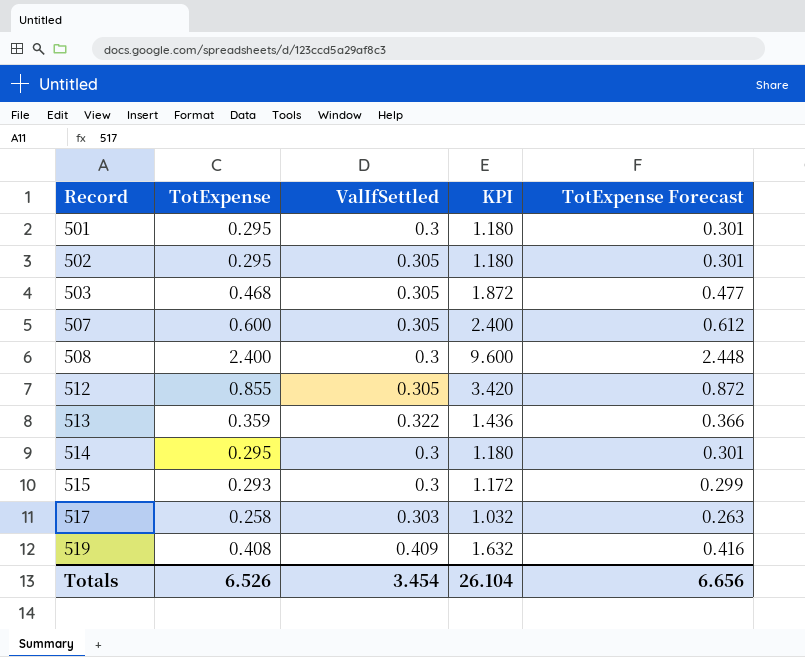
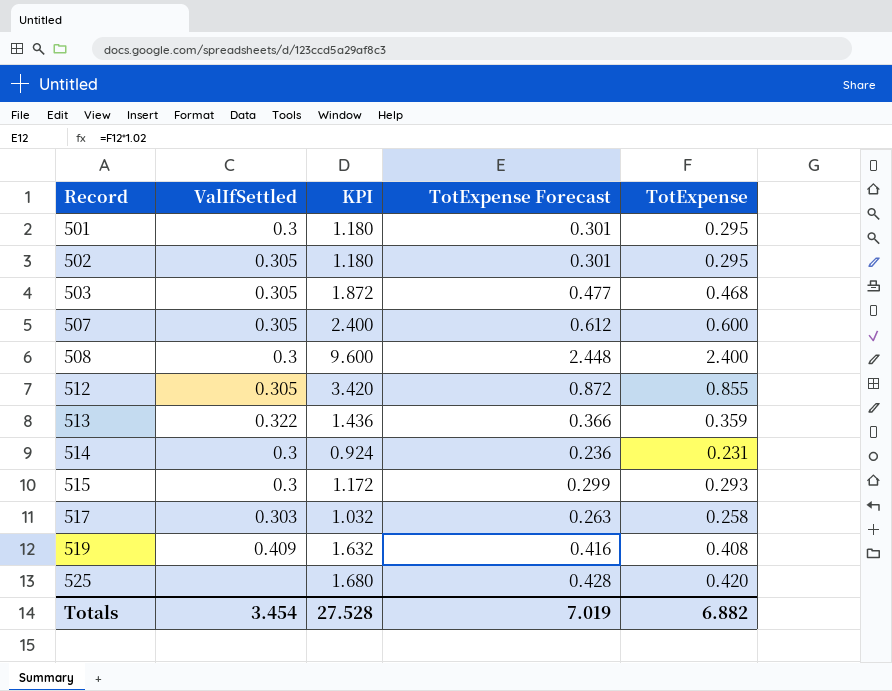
column TotExpense | position: 2 -> 5
514 | KPI: 1.180 -> 0.924
514 | TotExpense Forecast: 0.301 -> 0.236
514 | TotExpense: 0.295 -> 0.231
row 525: none -> none | 1.680 | 0.428 | 0.420
Totals | KPI: 26.104 -> 27.528
Totals | TotExpense Forecast: 6.656 -> 7.019
Totals | TotExpense: 6.526 -> 6.882

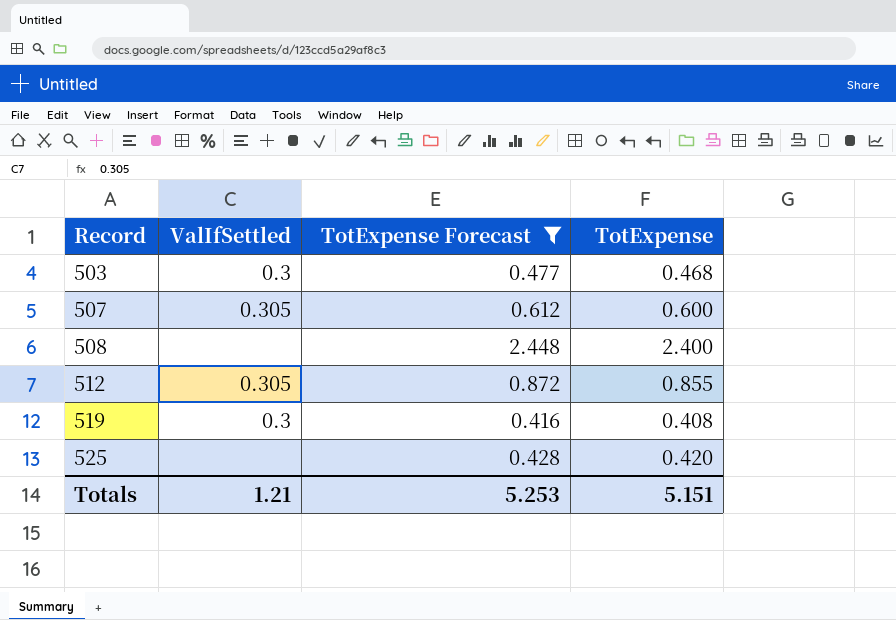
filter: none -> TotExpense Forecast >= 0.416
column KPI | formula: [TotExpense] * 4 -> none
503 | ValIfSettled: 0.305 -> 0.3
508 | ValIfSettled: 0.3 -> none
519 | ValIfSettled: 0.409 -> 0.3
Totals | ValIfSettled: 3.454 -> 1.21
Totals | TotExpense Forecast: 7.019 -> 5.253
Totals | TotExpense: 6.882 -> 5.151

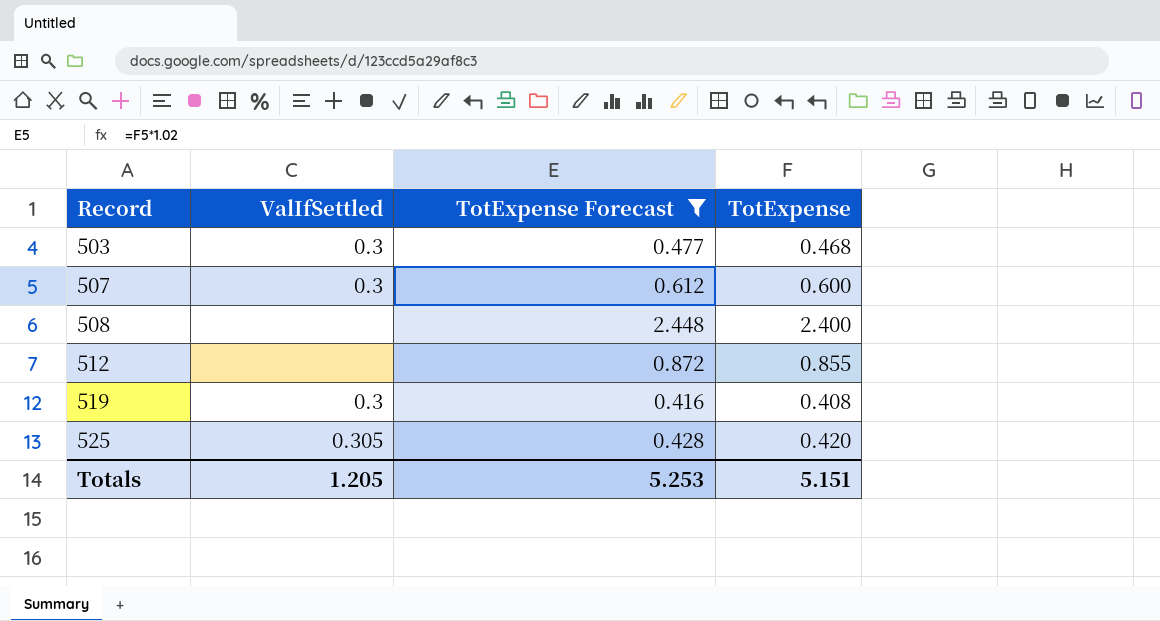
507 | ValIfSettled: 0.305 -> 0.3
512 | ValIfSettled: 0.305 -> none
525 | ValIfSettled: none -> 0.305
Totals | ValIfSettled: 1.21 -> 1.205

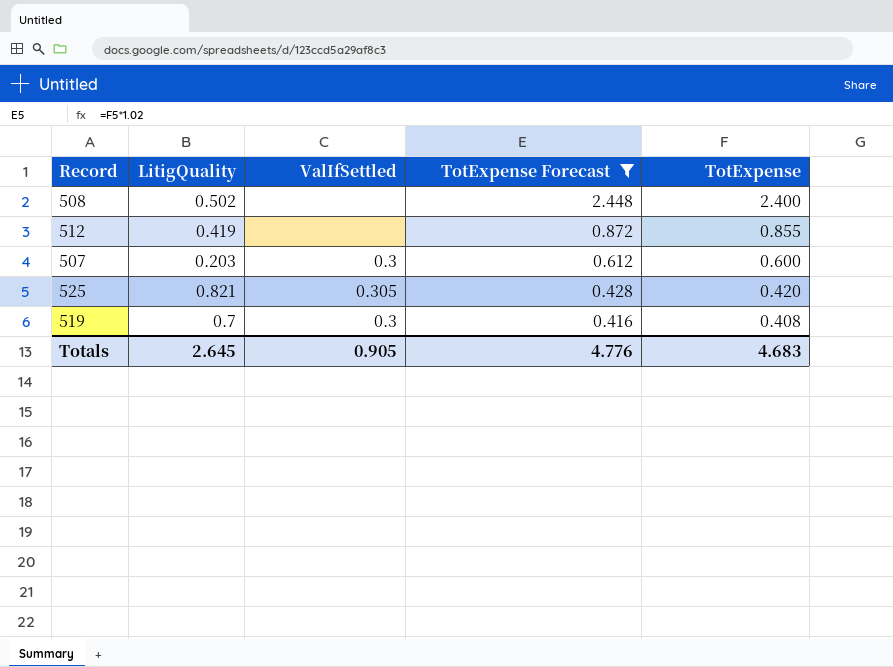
row order: Record ascending -> TotExpense Forecast descending
column LitigQuality | position: none -> 2
row 503: 0.3 | 0.477 | 0.468 -> none
Totals | ValIfSettled: 1.205 -> 0.905
Totals | TotExpense Forecast: 5.253 -> 4.776
Totals | TotExpense: 5.151 -> 4.683

